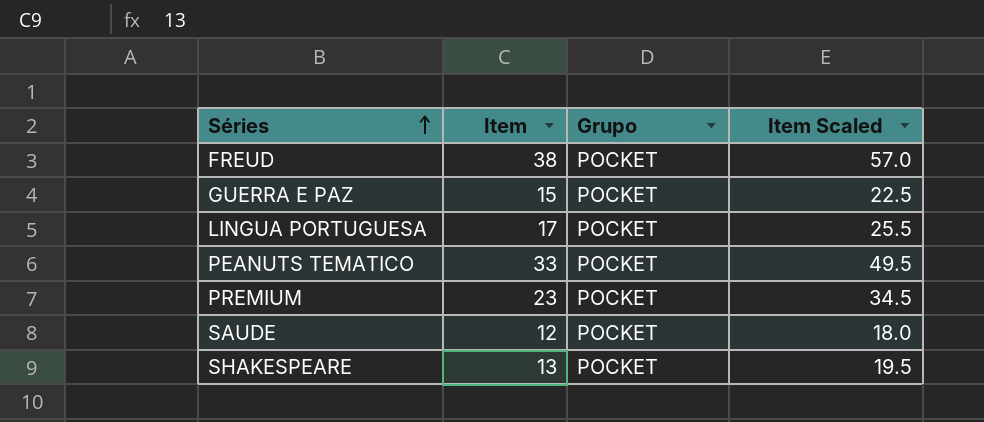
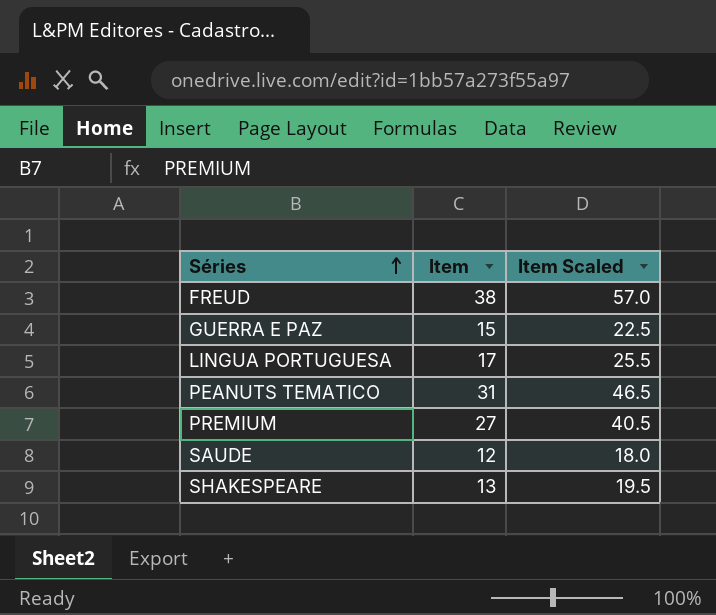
column Grupo | position: 3 -> none
PEANUTS TEMATICO | Item: 33 -> 31
PEANUTS TEMATICO | Item Scaled: 49.5 -> 46.5
PREMIUM | Item: 23 -> 27
PREMIUM | Item Scaled: 34.5 -> 40.5

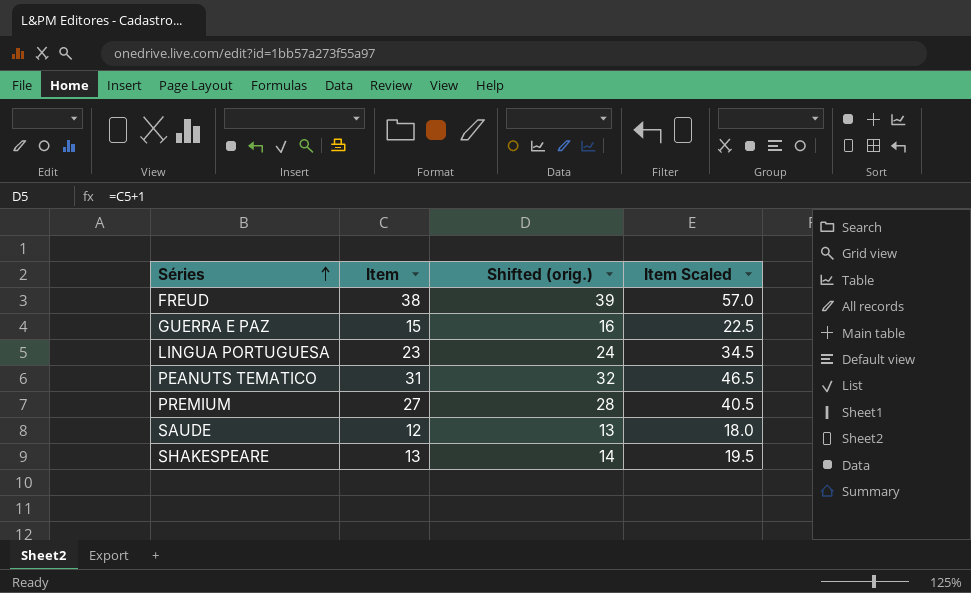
column Shifted (orig.) | formula: none -> [Item] + 1
LINGUA PORTUGUESA | Item: 17 -> 23
LINGUA PORTUGUESA | Item Scaled: 25.5 -> 34.5

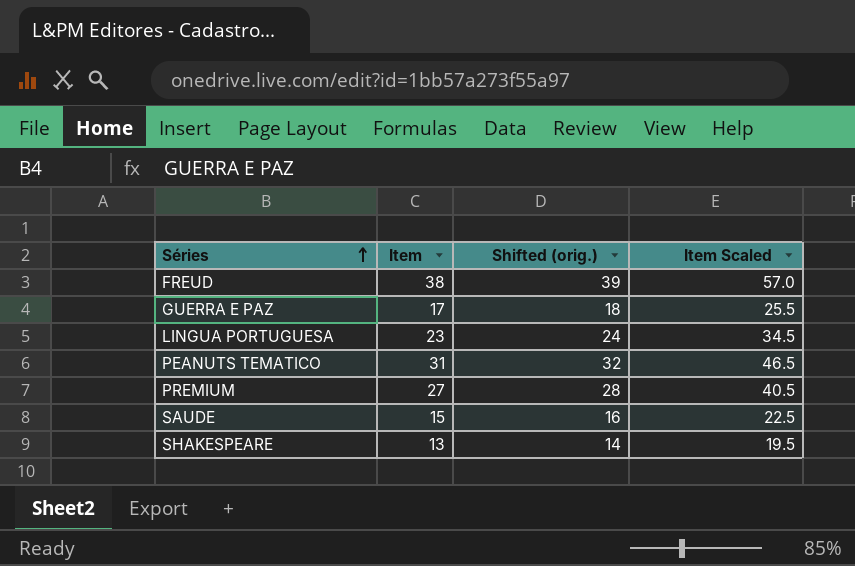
GUERRA E PAZ | Item: 15 -> 17
GUERRA E PAZ | Shifted (orig.): 16 -> 18
GUERRA E PAZ | Item Scaled: 22.5 -> 25.5
SAUDE | Item: 12 -> 15
SAUDE | Shifted (orig.): 13 -> 16
SAUDE | Item Scaled: 18.0 -> 22.5

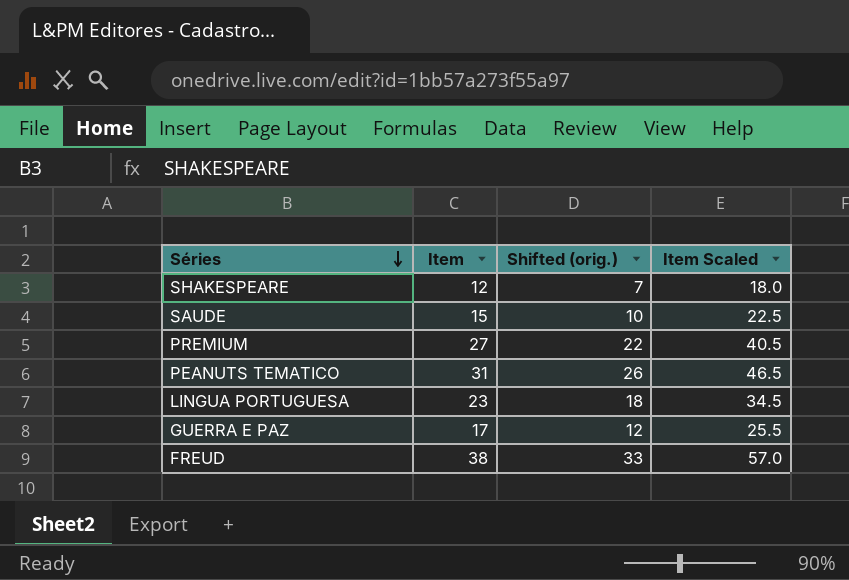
row order: Séries ascending -> Séries descending
column Shifted (orig.) | formula: [Item] + 1 -> [Item] - 5
SHAKESPEARE | Item: 13 -> 12
SHAKESPEARE | Item Scaled: 19.5 -> 18.0

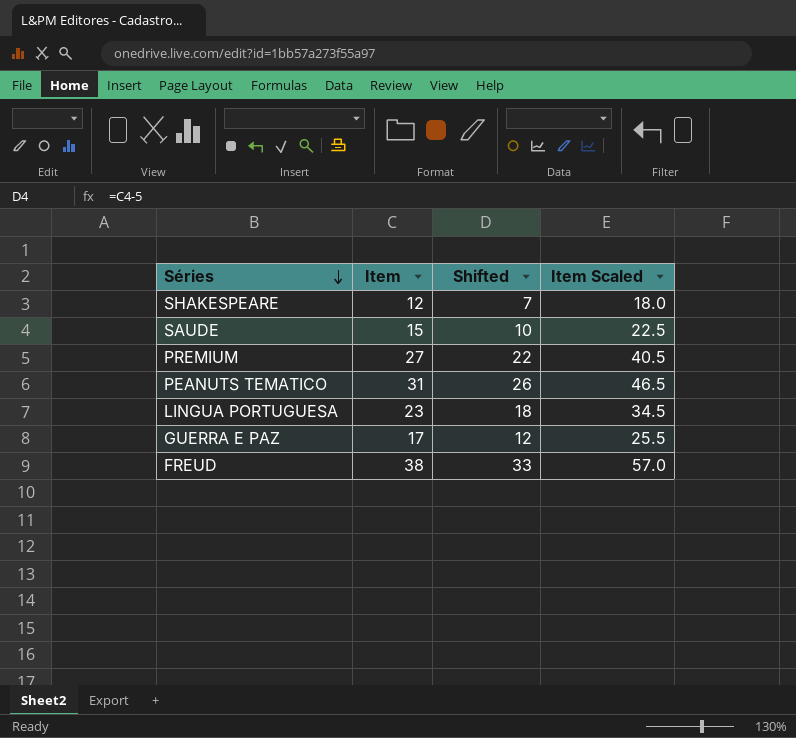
column name: Shifted (orig.) -> Shifted

